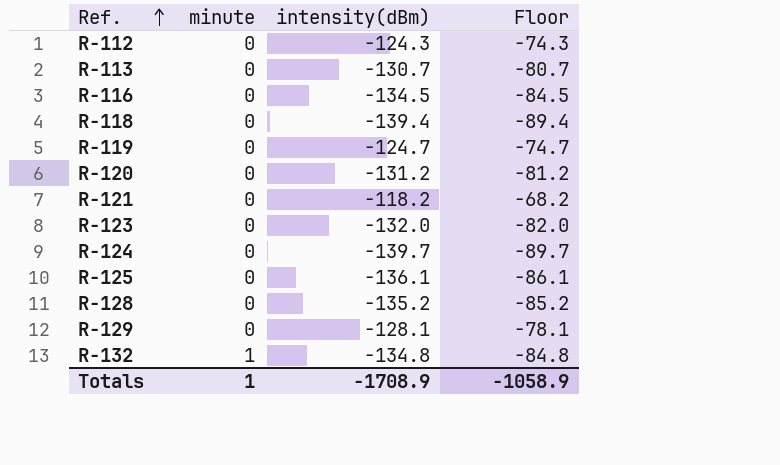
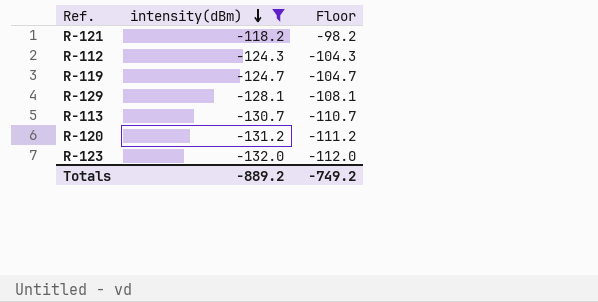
filter: none -> intensity(dBm) >= -132.0
row order: Ref. ascending -> intensity(dBm) descending
column minute | position: 2 -> none
column Floor | formula: [intensity(dBm)] + 50 -> [intensity(dBm)] + 20
Totals | intensity(dBm): -1708.9 -> -889.2
Totals | Floor: -1058.9 -> -749.2

